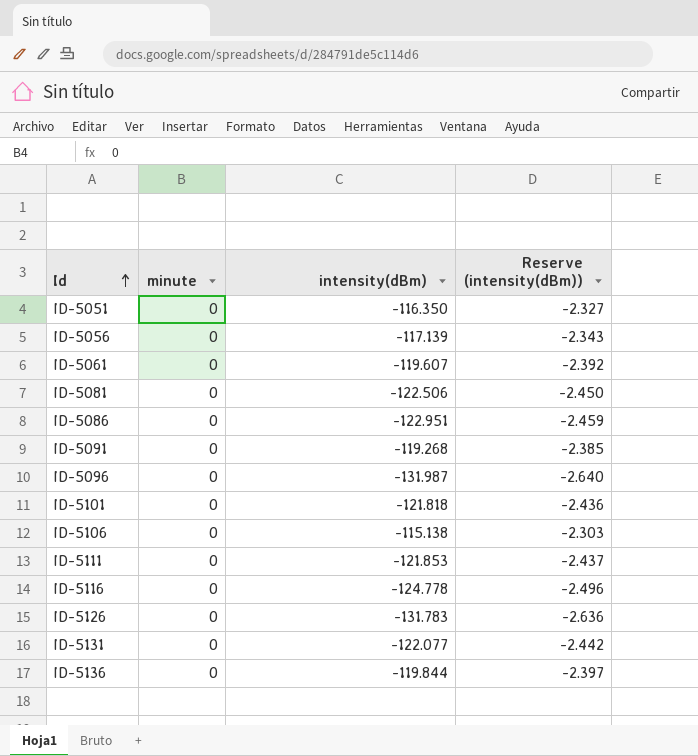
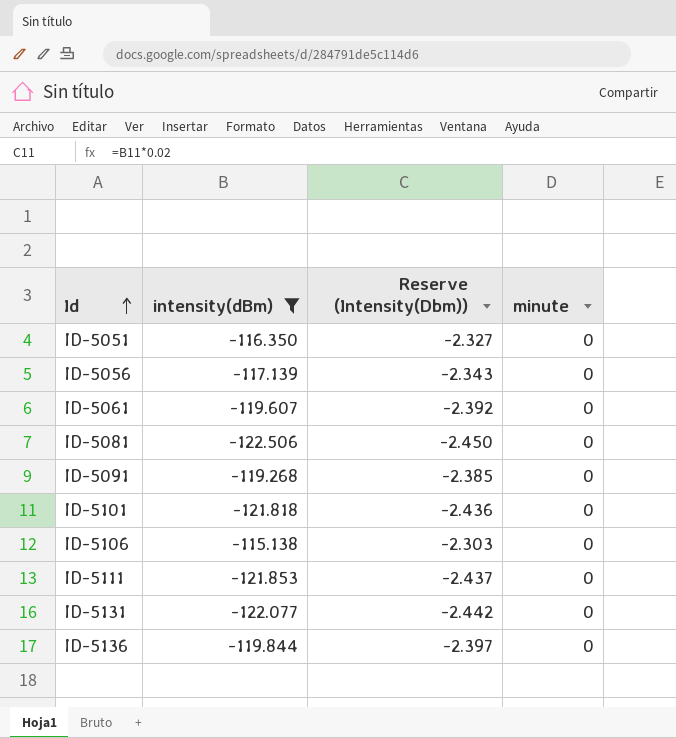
filter: none -> intensity(dBm) >= -122.506
column name: Reserve (intensity(dBm)) -> Reserve (Intensity(Dbm))
column minute | position: 2 -> 4

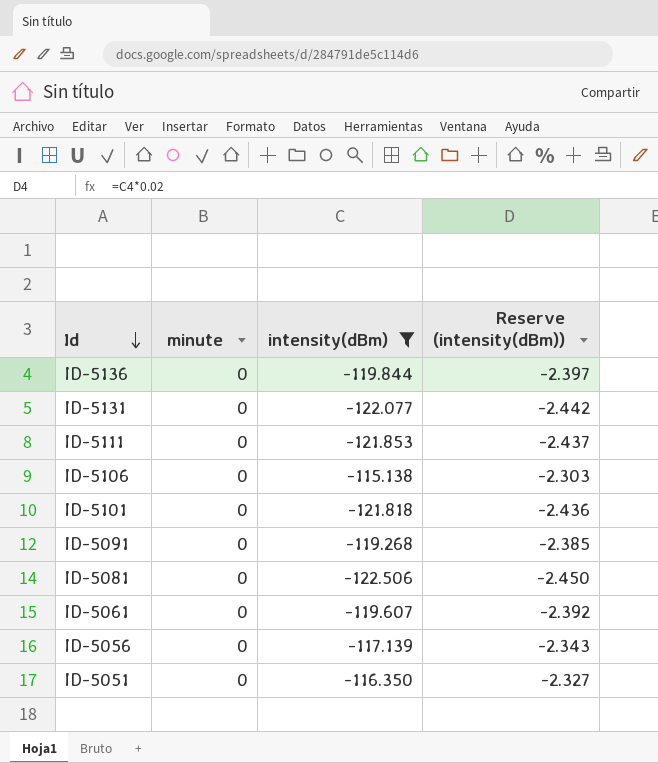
row order: Id ascending -> Id descending
column minute | position: 4 -> 2
column name: Reserve (Intensity(Dbm)) -> Reserve (intensity(dBm))

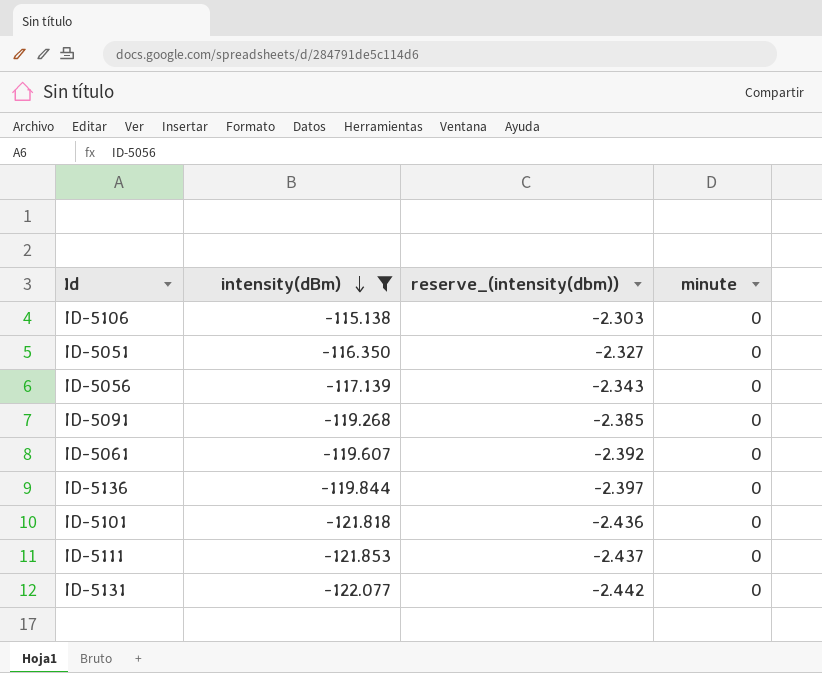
row order: Id descending -> intensity(dBm) descending
column name: Reserve (intensity(dBm)) -> reserve_(intensity(dbm))
column minute | position: 2 -> 4
row ID-5081: 0 | -122.506 | -2.450 -> none

